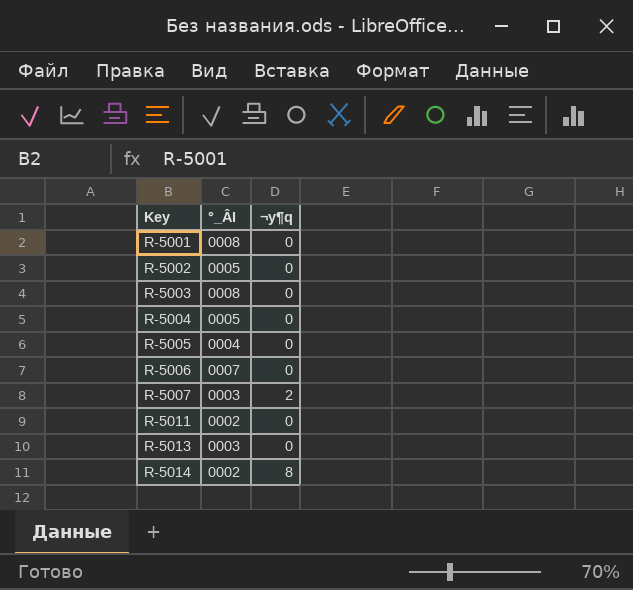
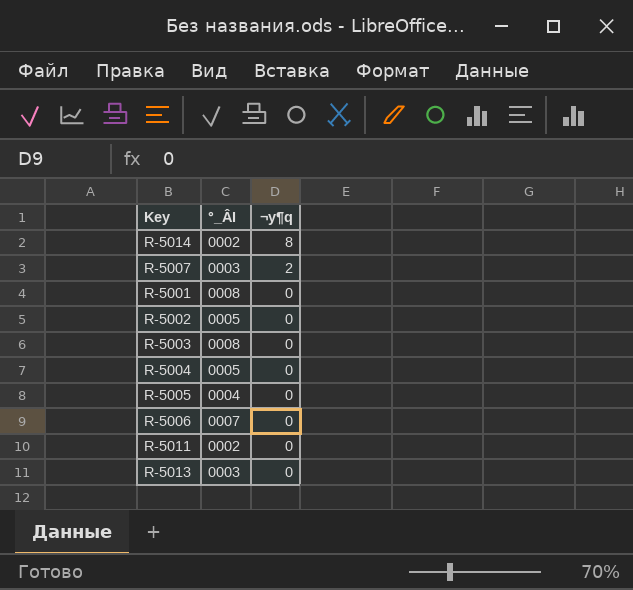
row order: Key ascending -> ¬y¶q descending

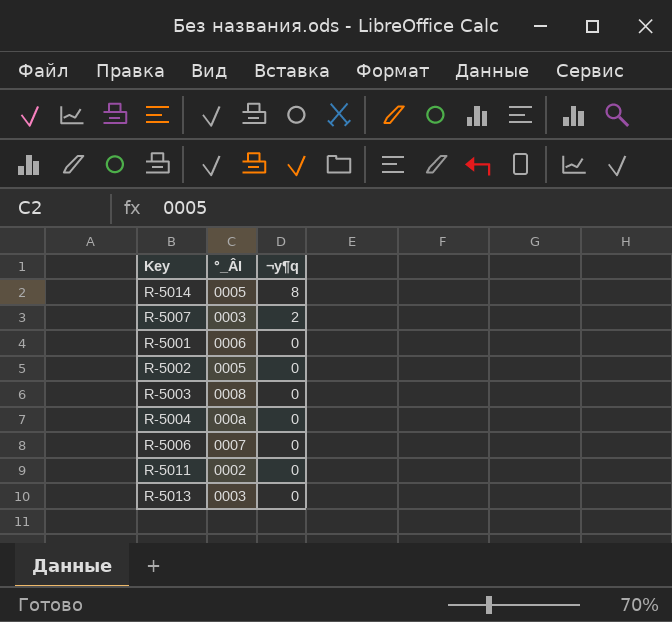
row R-5005: 0004 | 0 -> none
R-5014 | °_ÂI: 0002 -> 0005
R-5001 | °_ÂI: 0008 -> 0006
R-5004 | °_ÂI: 0005 -> 000a

